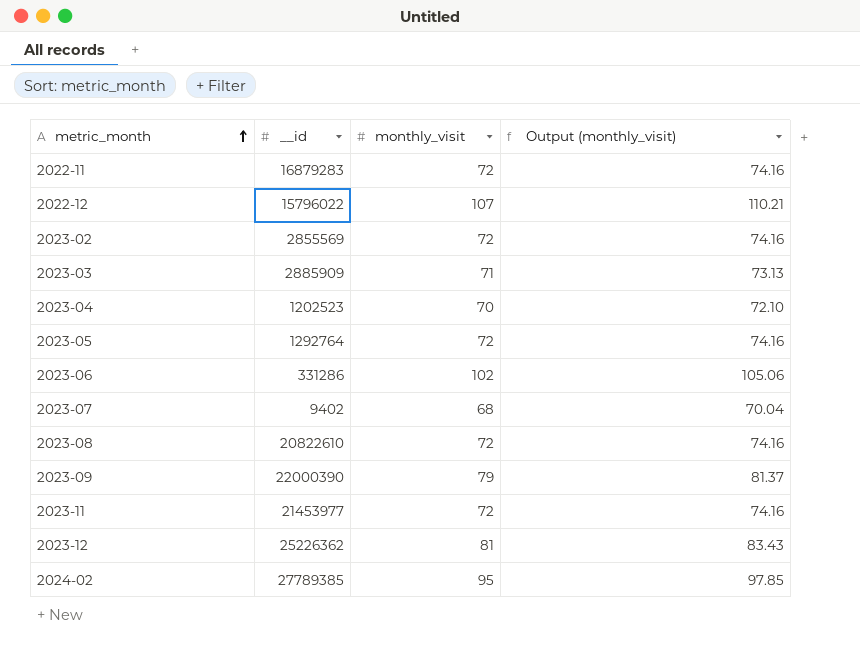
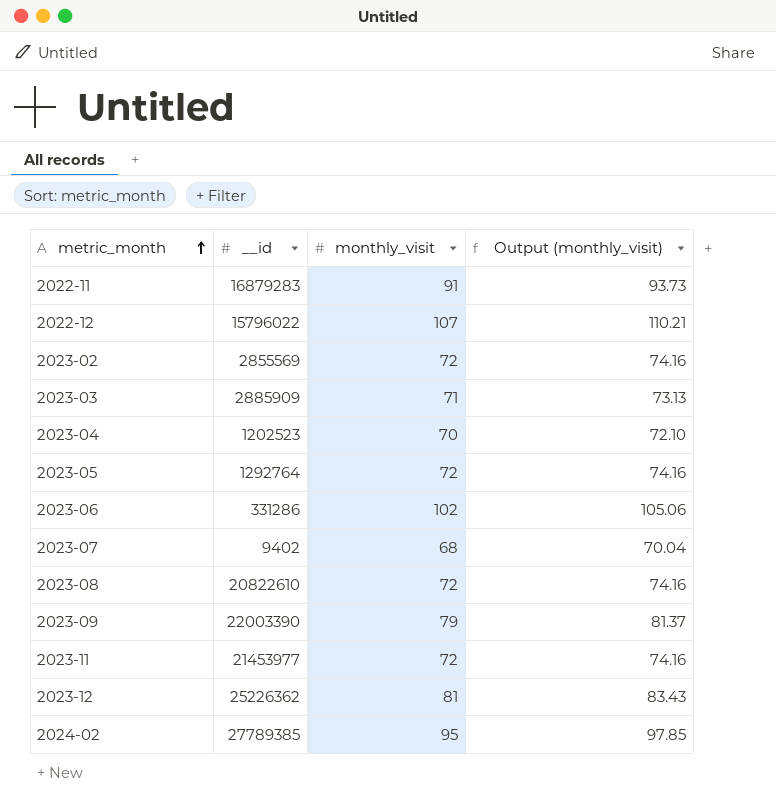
2022-11 | monthly_visit: 72 -> 91
2022-11 | Output (monthly_visit): 74.16 -> 93.73
2023-09 | __id: 22000390 -> 22003390

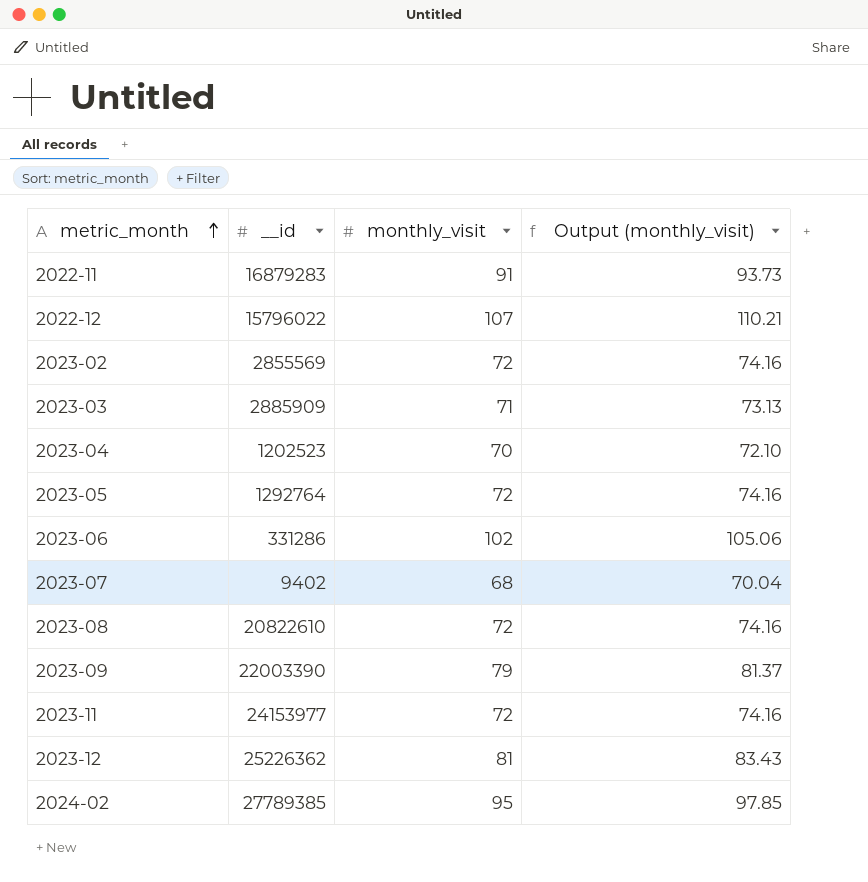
2023-11 | __id: 21453977 -> 24153977

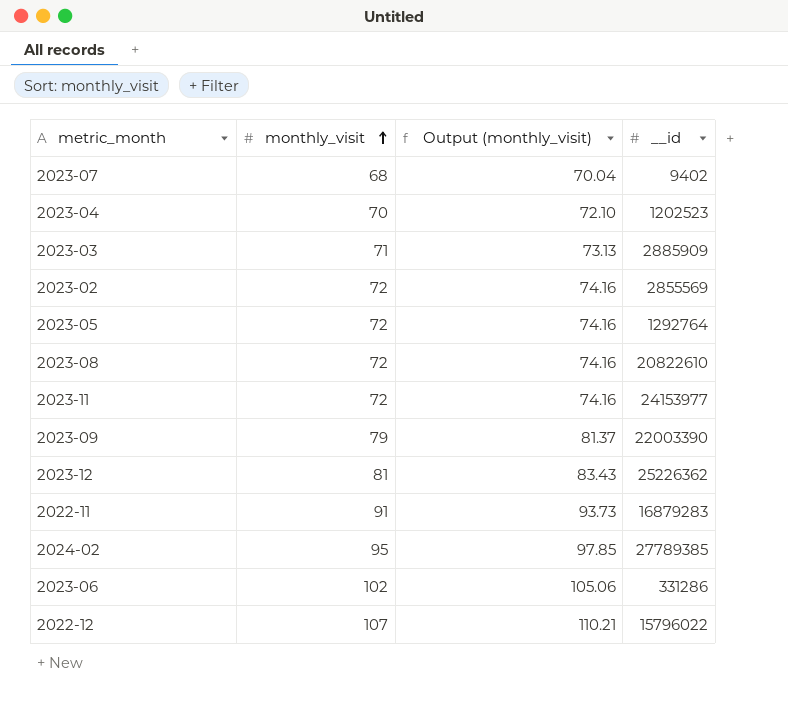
row order: metric_month ascending -> monthly_visit ascending
column __id | position: 2 -> 4

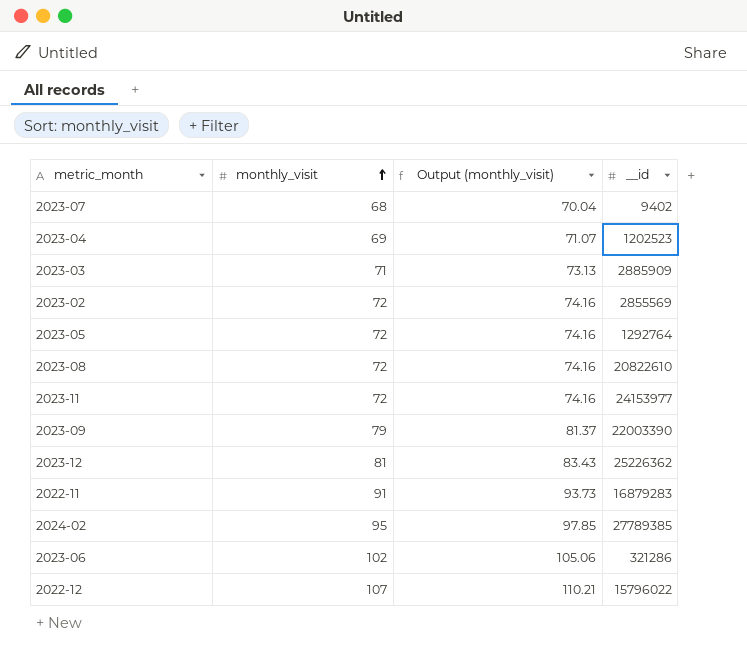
2023-04 | monthly_visit: 70 -> 69
2023-04 | Output (monthly_visit): 72.10 -> 71.07
2023-06 | __id: 331286 -> 321286

